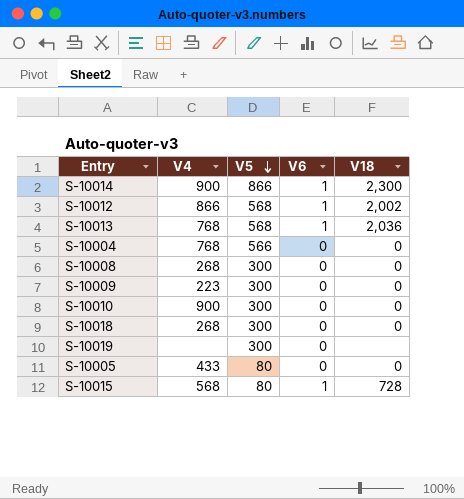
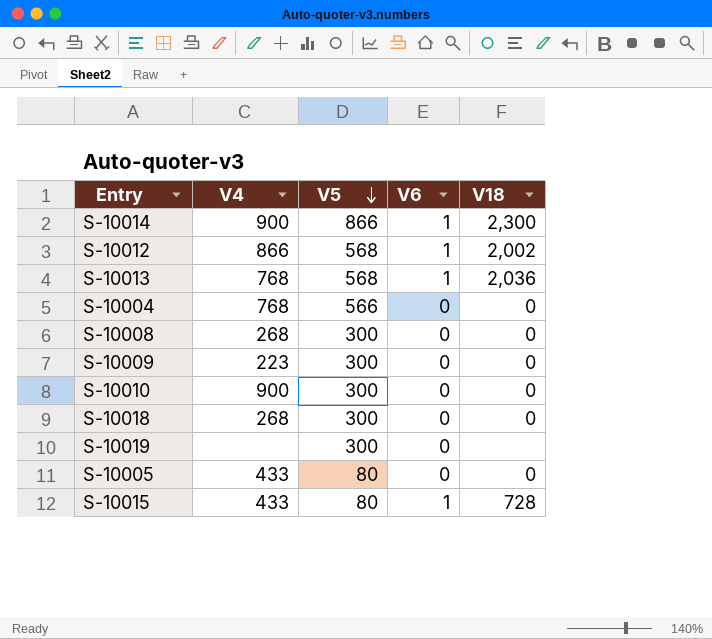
S-10015 | V4: 568 -> 433

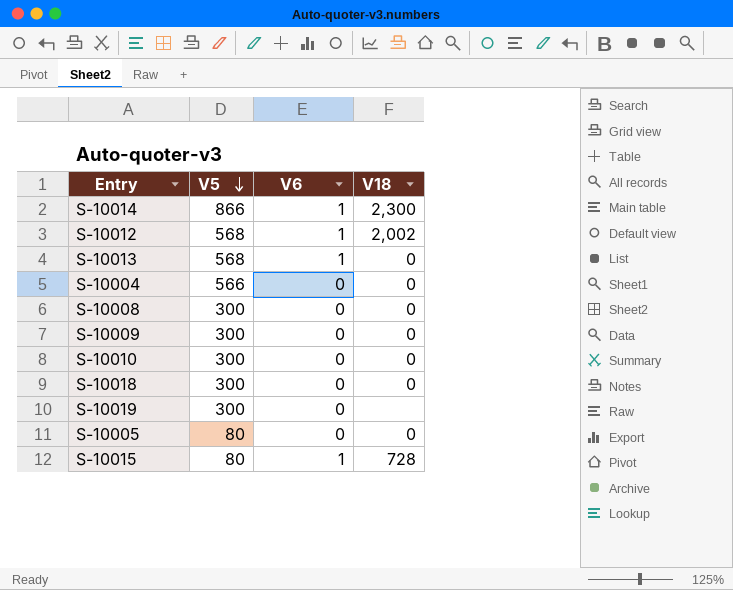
column V4 | position: 2 -> none
S-10013 | V18: 2,036 -> 0

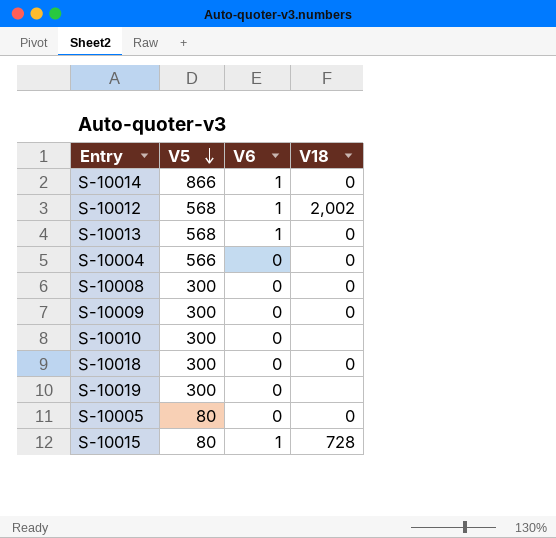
S-10014 | V18: 2,300 -> 0
S-10010 | V18: 0 -> none

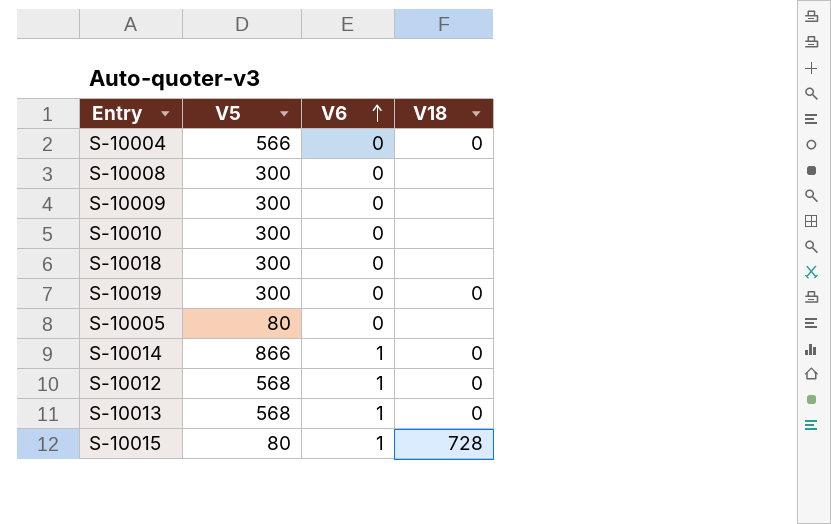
row order: V5 descending -> V6 ascending
S-10008 | V18: 0 -> none
S-10009 | V18: 0 -> none
S-10018 | V18: 0 -> none
S-10019 | V18: none -> 0
S-10005 | V18: 0 -> none
S-10012 | V18: 2,002 -> 0

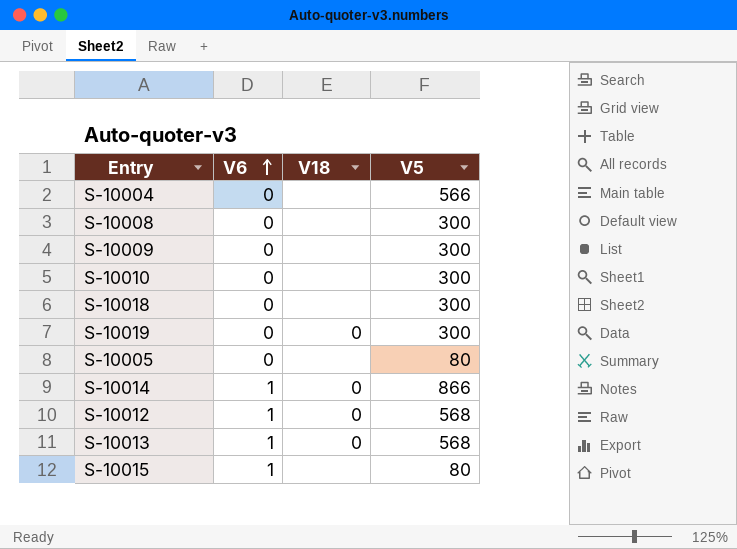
column V5 | position: 2 -> 4
S-10004 | V18: 0 -> none
S-10015 | V18: 728 -> none

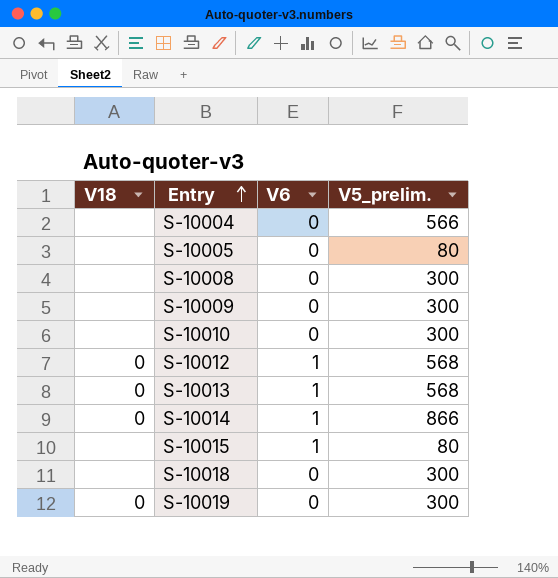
row order: V6 ascending -> Entry ascending
column V18 | position: 3 -> 1
column name: V5 -> V5_prelim.

